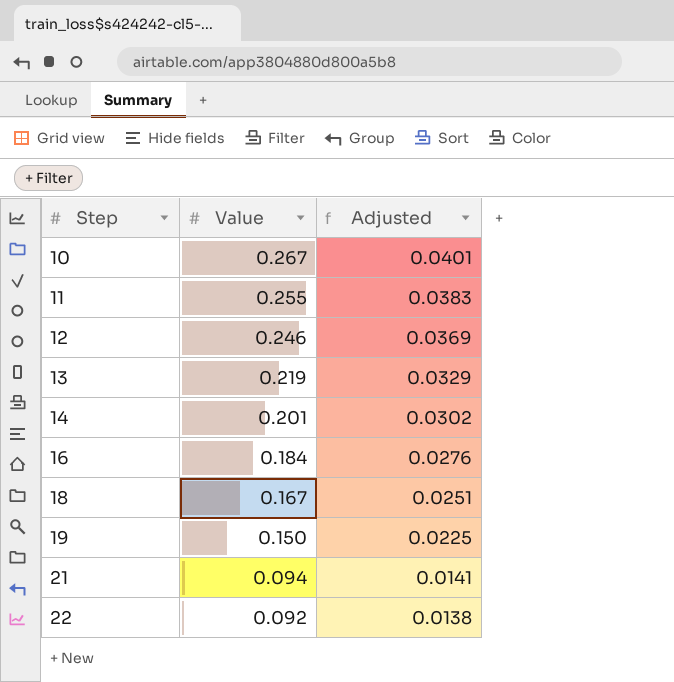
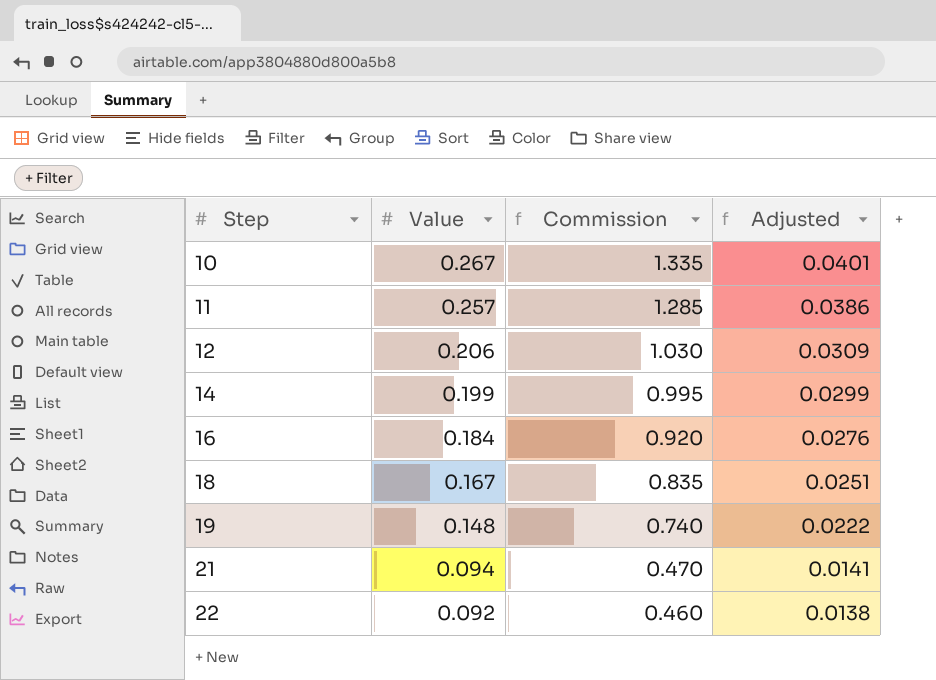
column Commission | formula: none -> [Value] * 5
row 13: 0.219 | 0.0329 -> none
11 | Value: 0.255 -> 0.257
11 | Adjusted: 0.0383 -> 0.0386
12 | Value: 0.246 -> 0.206
12 | Adjusted: 0.0369 -> 0.0309
14 | Value: 0.201 -> 0.199
14 | Adjusted: 0.0302 -> 0.0299
19 | Value: 0.150 -> 0.148
19 | Adjusted: 0.0225 -> 0.0222

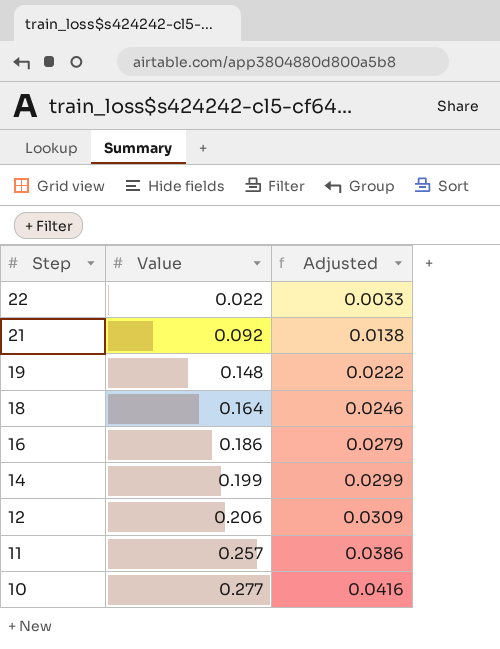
row order: Step ascending -> Step descending
column Commission | formula: [Value] * 5 -> none
22 | Value: 0.092 -> 0.022
22 | Adjusted: 0.0138 -> 0.0033
21 | Value: 0.094 -> 0.092
21 | Adjusted: 0.0141 -> 0.0138
18 | Value: 0.167 -> 0.164
18 | Adjusted: 0.0251 -> 0.0246
16 | Value: 0.184 -> 0.186
16 | Adjusted: 0.0276 -> 0.0279
10 | Value: 0.267 -> 0.277
10 | Adjusted: 0.0401 -> 0.0416

